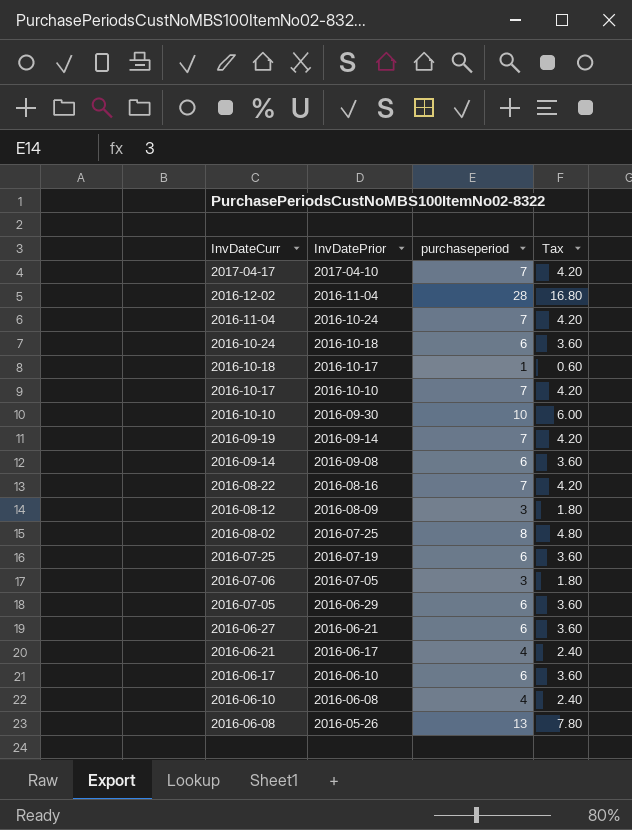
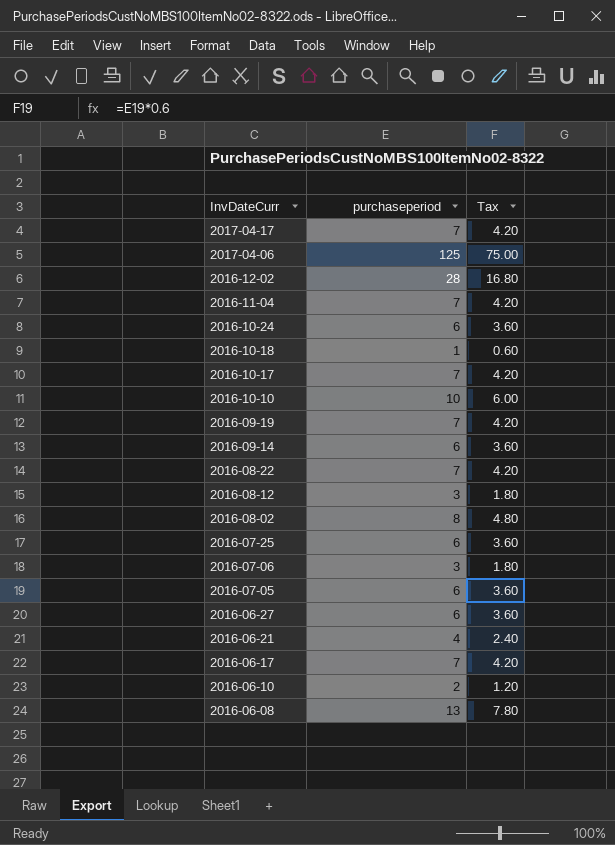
column InvDatePrior | position: 2 -> none
row 2017-04-06: none -> 125 | 75.00
2016-06-17 | purchaseperiod: 6 -> 7
2016-06-17 | Tax: 3.60 -> 4.20
2016-06-10 | purchaseperiod: 4 -> 2
2016-06-10 | Tax: 2.40 -> 1.20

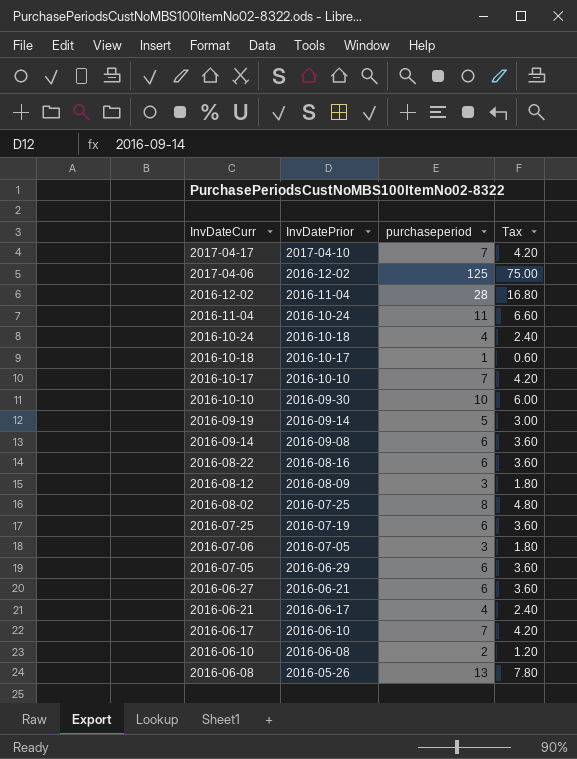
column InvDatePrior | position: none -> 2
2016-11-04 | purchaseperiod: 7 -> 11
2016-11-04 | Tax: 4.20 -> 6.60
2016-10-24 | purchaseperiod: 6 -> 4
2016-10-24 | Tax: 3.60 -> 2.40
2016-09-19 | purchaseperiod: 7 -> 5
2016-09-19 | Tax: 4.20 -> 3.00
2016-08-22 | purchaseperiod: 7 -> 6
2016-08-22 | Tax: 4.20 -> 3.60

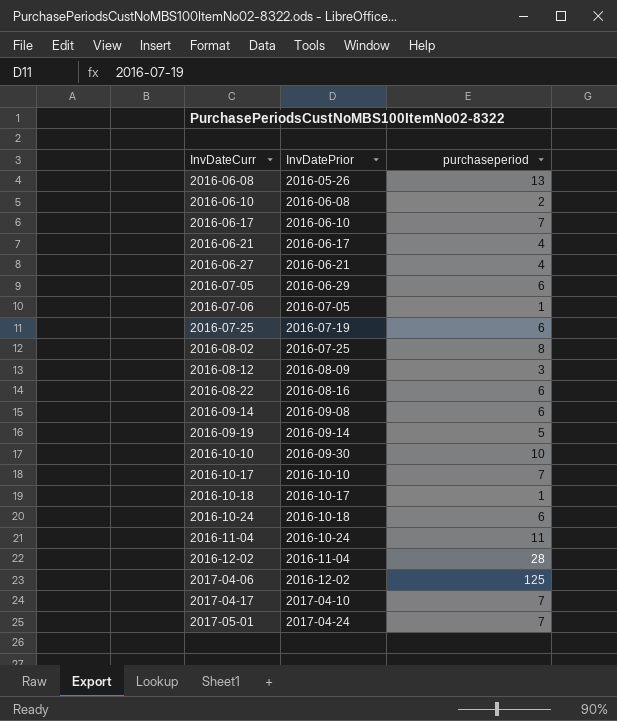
row order: InvDateCurr descending -> InvDateCurr ascending
column Tax | formula: [purchaseperiod] * 0.6 -> none
2016-06-27 | purchaseperiod: 6 -> 4
2016-07-06 | purchaseperiod: 3 -> 1
2016-10-24 | purchaseperiod: 4 -> 6
row 2017-05-01: none -> 2017-04-24 | 7

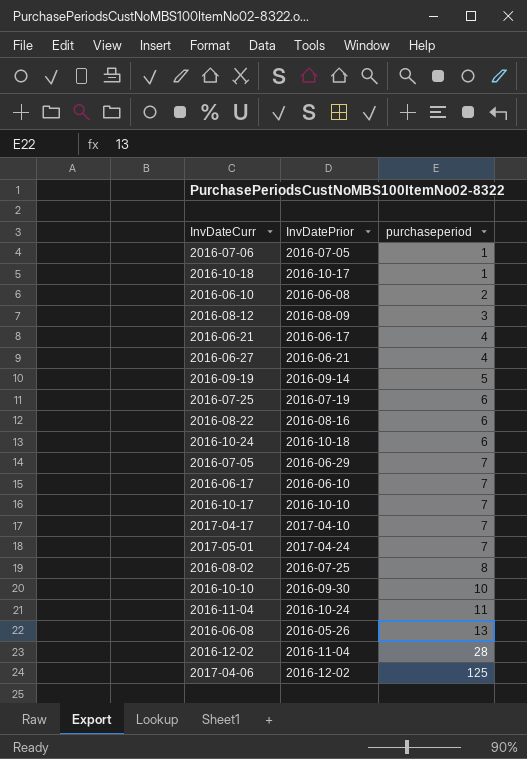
row order: InvDateCurr ascending -> purchaseperiod ascending
row 2016-09-14: 2016-09-08 | 6 -> none
2016-07-05 | purchaseperiod: 6 -> 7

